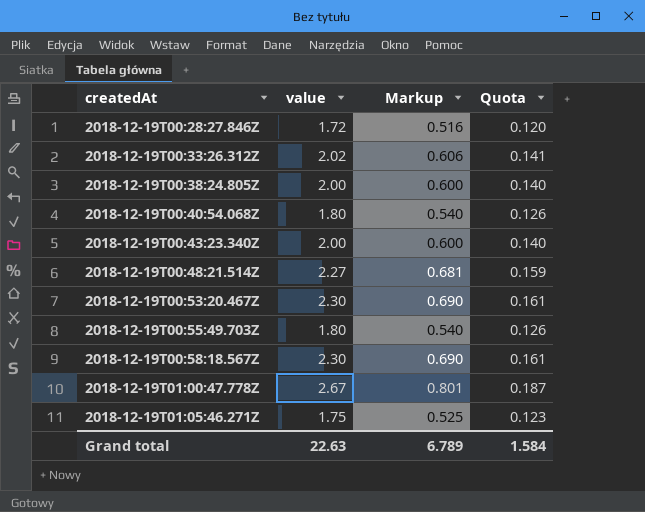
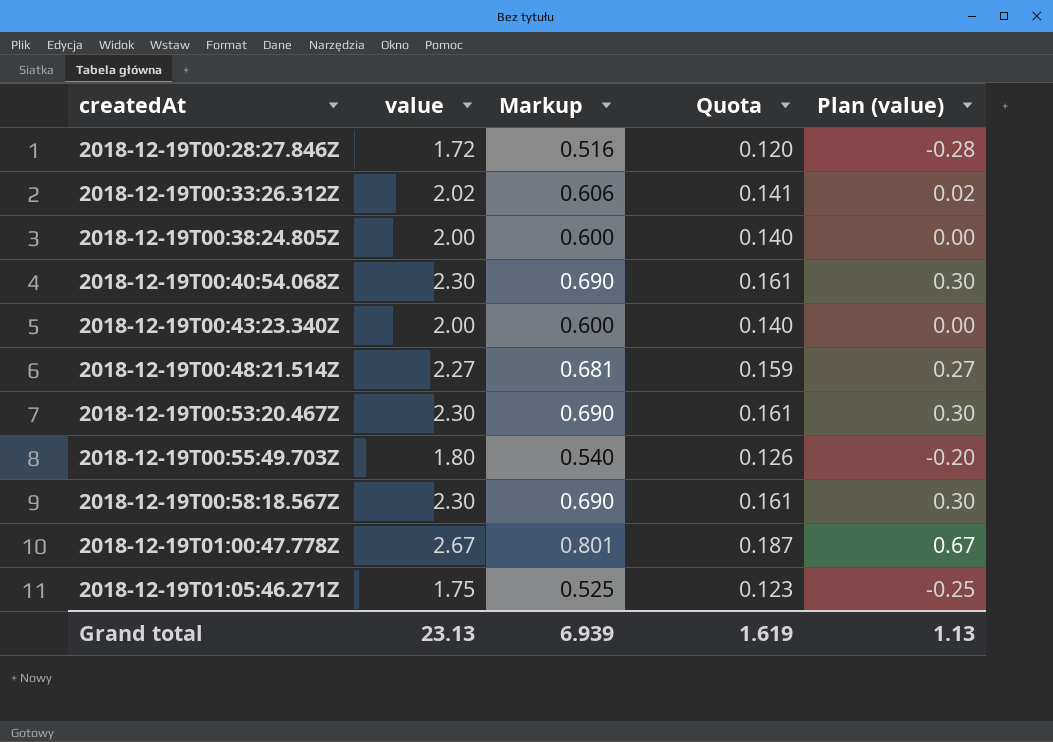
column Plan (value) | formula: none -> [value] - 2
2018-12-19T00:40:54.068Z | value: 1.80 -> 2.30
2018-12-19T00:40:54.068Z | Markup: 0.540 -> 0.690
2018-12-19T00:40:54.068Z | Quota: 0.126 -> 0.161
Grand total | value: 22.63 -> 23.13
Grand total | Markup: 6.789 -> 6.939
Grand total | Quota: 1.584 -> 1.619

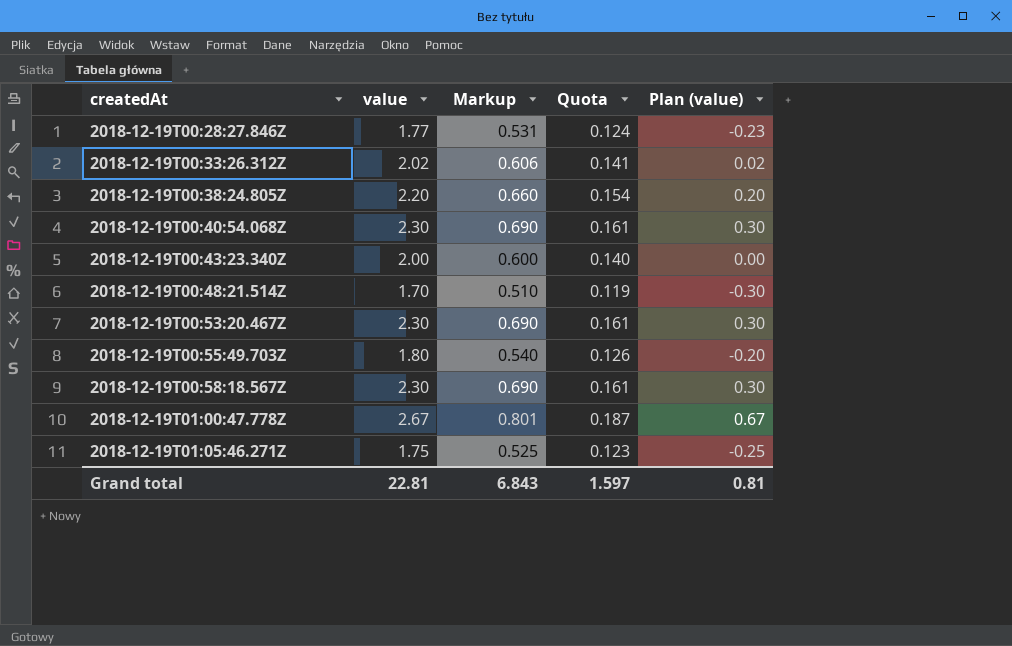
2018-12-19T00:28:27.846Z | value: 1.72 -> 1.77
2018-12-19T00:28:27.846Z | Markup: 0.516 -> 0.531
2018-12-19T00:28:27.846Z | Quota: 0.120 -> 0.124
2018-12-19T00:28:27.846Z | Plan (value): -0.28 -> -0.23
2018-12-19T00:38:24.805Z | value: 2.00 -> 2.20
2018-12-19T00:38:24.805Z | Markup: 0.600 -> 0.660
2018-12-19T00:38:24.805Z | Quota: 0.140 -> 0.154
2018-12-19T00:38:24.805Z | Plan (value): 0.00 -> 0.20
2018-12-19T00:48:21.514Z | value: 2.27 -> 1.70
2018-12-19T00:48:21.514Z | Markup: 0.681 -> 0.510
2018-12-19T00:48:21.514Z | Quota: 0.159 -> 0.119
2018-12-19T00:48:21.514Z | Plan (value): 0.27 -> -0.30
Grand total | value: 23.13 -> 22.81
Grand total | Markup: 6.939 -> 6.843
Grand total | Quota: 1.619 -> 1.597
Grand total | Plan (value): 1.13 -> 0.81

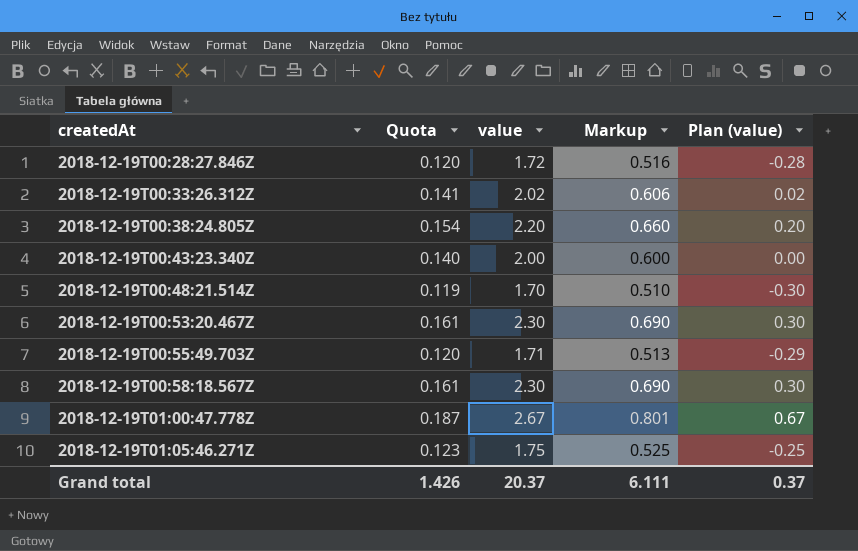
column Quota | position: 4 -> 2
row 2018-12-19T00:40:54.068Z: 2.30 | 0.690 | 0.161 | 0.30 -> none
2018-12-19T00:28:27.846Z | Quota: 0.124 -> 0.120
2018-12-19T00:28:27.846Z | value: 1.77 -> 1.72
2018-12-19T00:28:27.846Z | Markup: 0.531 -> 0.516
2018-12-19T00:28:27.846Z | Plan (value): -0.23 -> -0.28
2018-12-19T00:55:49.703Z | Quota: 0.126 -> 0.120
2018-12-19T00:55:49.703Z | value: 1.80 -> 1.71
2018-12-19T00:55:49.703Z | Markup: 0.540 -> 0.513
2018-12-19T00:55:49.703Z | Plan (value): -0.20 -> -0.29
Grand total | Quota: 1.597 -> 1.426
Grand total | value: 22.81 -> 20.37
Grand total | Markup: 6.843 -> 6.111
Grand total | Plan (value): 0.81 -> 0.37

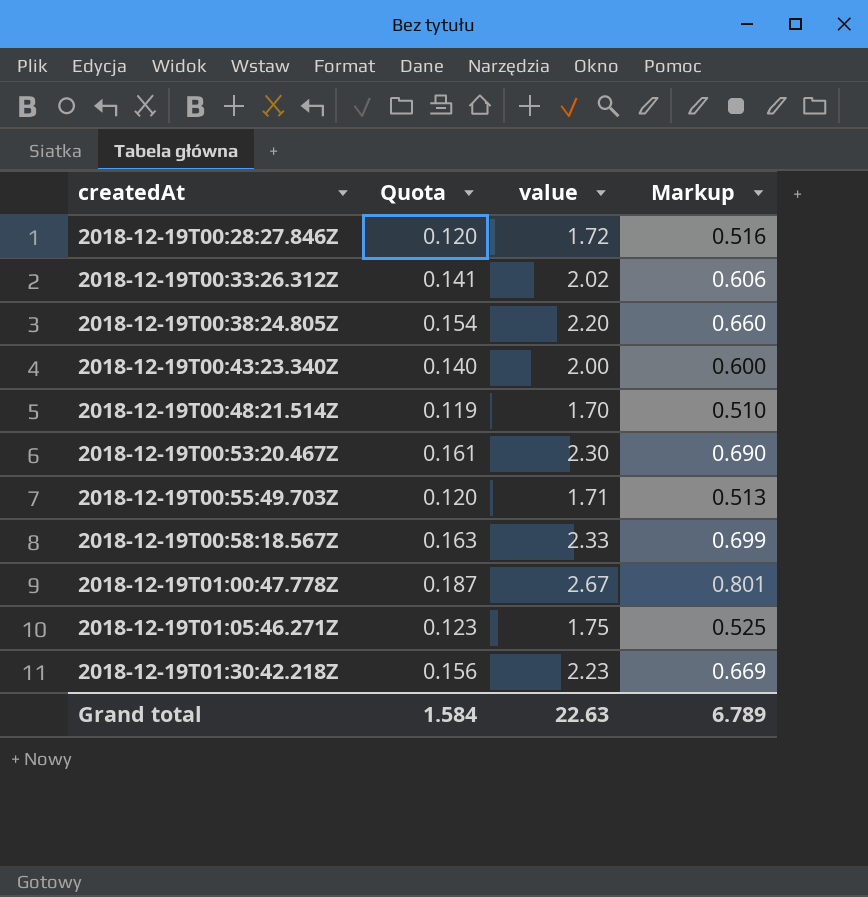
column Plan (value) | formula: [value] - 2 -> none
2018-12-19T00:58:18.567Z | Quota: 0.161 -> 0.163
2018-12-19T00:58:18.567Z | value: 2.30 -> 2.33
2018-12-19T00:58:18.567Z | Markup: 0.690 -> 0.699
row 2018-12-19T01:30:42.218Z: none -> 0.156 | 2.23 | 0.669
Grand total | Quota: 1.426 -> 1.584
Grand total | value: 20.37 -> 22.63
Grand total | Markup: 6.111 -> 6.789

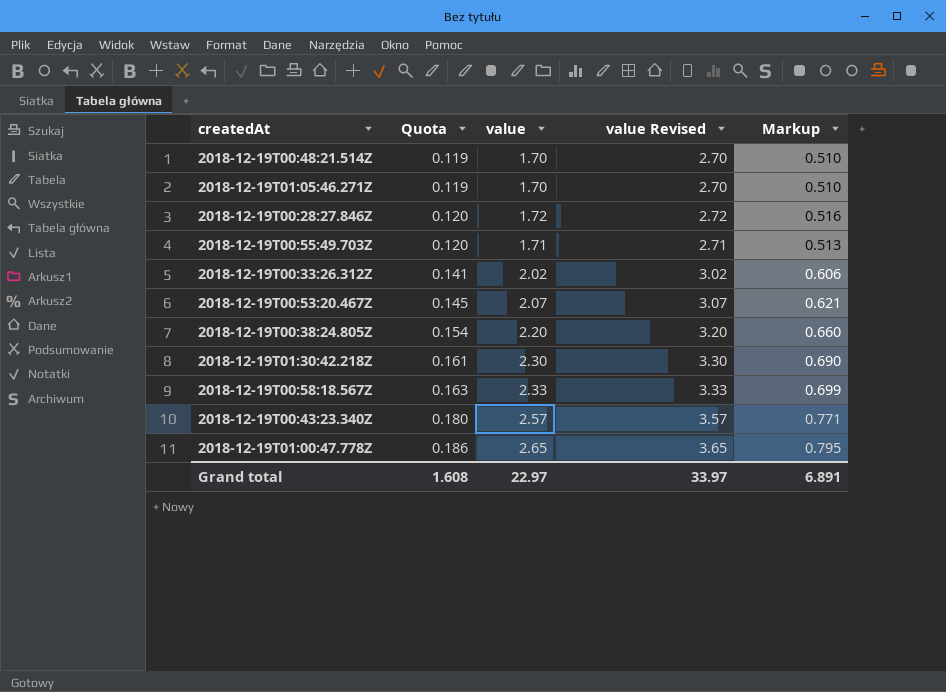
row order: createdAt ascending -> Quota ascending
column value Revised | formula: none -> [value] + 1
2018-12-19T01:05:46.271Z | Quota: 0.123 -> 0.119
2018-12-19T01:05:46.271Z | value: 1.75 -> 1.70
2018-12-19T01:05:46.271Z | Markup: 0.525 -> 0.510
2018-12-19T00:53:20.467Z | Quota: 0.161 -> 0.145
2018-12-19T00:53:20.467Z | value: 2.30 -> 2.07
2018-12-19T00:53:20.467Z | Markup: 0.690 -> 0.621
2018-12-19T01:30:42.218Z | Quota: 0.156 -> 0.161
2018-12-19T01:30:42.218Z | value: 2.23 -> 2.30
2018-12-19T01:30:42.218Z | Markup: 0.669 -> 0.690
2018-12-19T00:43:23.340Z | Quota: 0.140 -> 0.180
2018-12-19T00:43:23.340Z | value: 2.00 -> 2.57
2018-12-19T00:43:23.340Z | Markup: 0.600 -> 0.771
2018-12-19T01:00:47.778Z | Quota: 0.187 -> 0.186
2018-12-19T01:00:47.778Z | value: 2.67 -> 2.65
2018-12-19T01:00:47.778Z | Markup: 0.801 -> 0.795
Grand total | Quota: 1.584 -> 1.608
Grand total | value: 22.63 -> 22.97
Grand total | Markup: 6.789 -> 6.891

